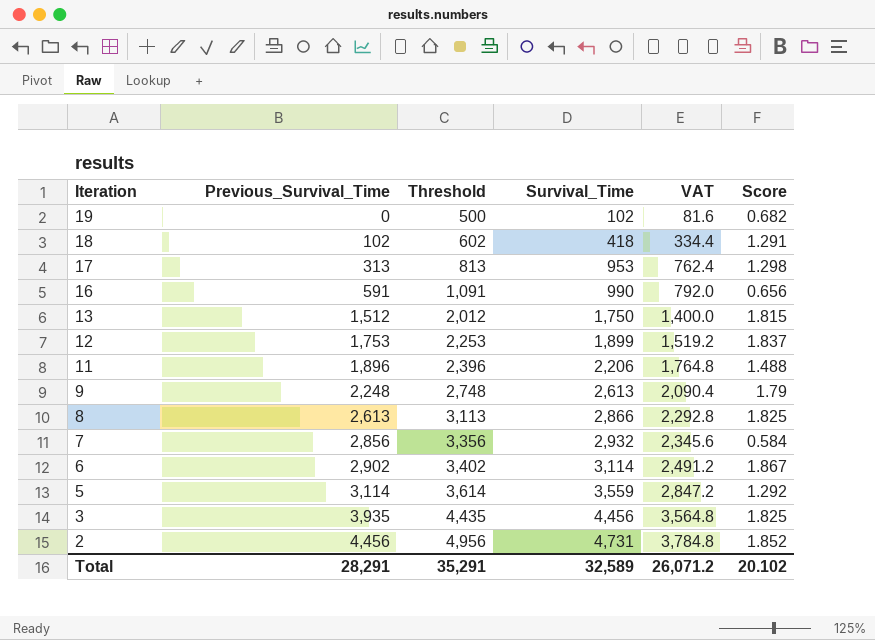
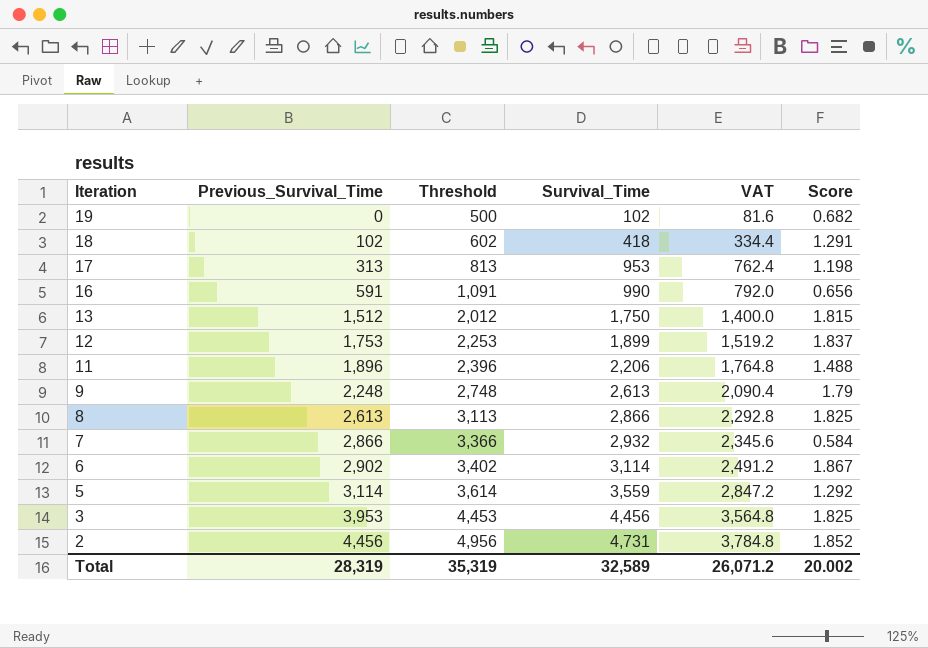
17 | Score: 1.298 -> 1.198
7 | Previous_Survival_Time: 2,856 -> 2,866
7 | Threshold: 3,356 -> 3,366
3 | Previous_Survival_Time: 3,935 -> 3,953
3 | Threshold: 4,435 -> 4,453
Total | Previous_Survival_Time: 28,291 -> 28,319
Total | Threshold: 35,291 -> 35,319
Total | Score: 20.102 -> 20.002

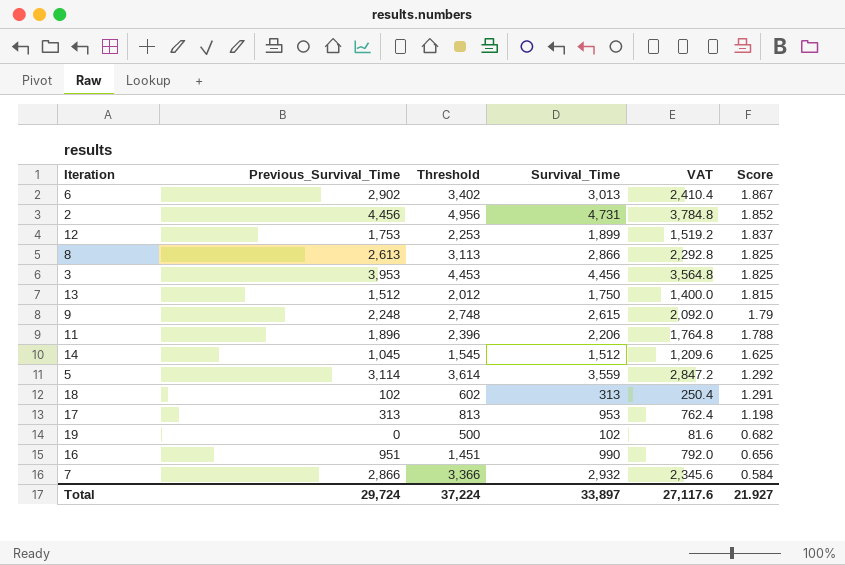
row order: Iteration descending -> Score descending
6 | Survival_Time: 3,114 -> 3,013
6 | VAT: 2,491.2 -> 2,410.4
9 | Survival_Time: 2,613 -> 2,615
9 | VAT: 2,090.4 -> 2,092.0
11 | Score: 1.488 -> 1.788
row 14: none -> 1,045 | 1,545 | 1,512 | 1,209.6 | 1.625
18 | Survival_Time: 418 -> 313
18 | VAT: 334.4 -> 250.4
16 | Previous_Survival_Time: 591 -> 951
16 | Threshold: 1,091 -> 1,451
Total | Previous_Survival_Time: 28,319 -> 29,724
Total | Threshold: 35,319 -> 37,224
Total | Survival_Time: 32,589 -> 33,897
Total | VAT: 26,071.2 -> 27,117.6
Total | Score: 20.002 -> 21.927

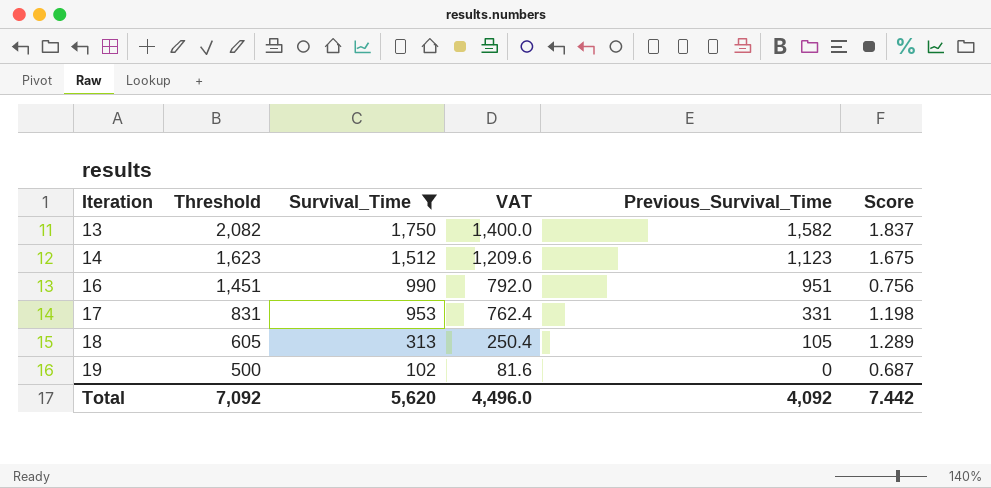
filter: none -> Survival_Time <= 1,750
row order: Score descending -> Iteration ascending
column Previous_Survival_Time | position: 2 -> 5
13 | Threshold: 2,012 -> 2,082
13 | Previous_Survival_Time: 1,512 -> 1,582
13 | Score: 1.815 -> 1.837
14 | Threshold: 1,545 -> 1,623
14 | Previous_Survival_Time: 1,045 -> 1,123
14 | Score: 1.625 -> 1.675
16 | Score: 0.656 -> 0.756
17 | Threshold: 813 -> 831
17 | Previous_Survival_Time: 313 -> 331
18 | Threshold: 602 -> 605
18 | Previous_Survival_Time: 102 -> 105
18 | Score: 1.291 -> 1.289
19 | Score: 0.682 -> 0.687
Total | Threshold: 37,224 -> 7,092
Total | Survival_Time: 33,897 -> 5,620
Total | VAT: 27,117.6 -> 4,496.0
Total | Previous_Survival_Time: 29,724 -> 4,092
Total | Score: 21.927 -> 7.442

